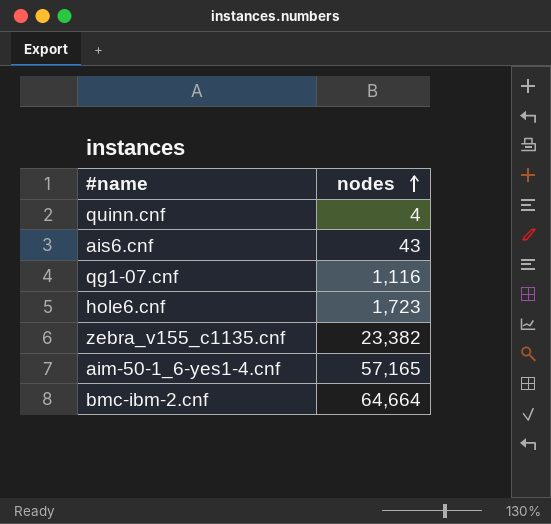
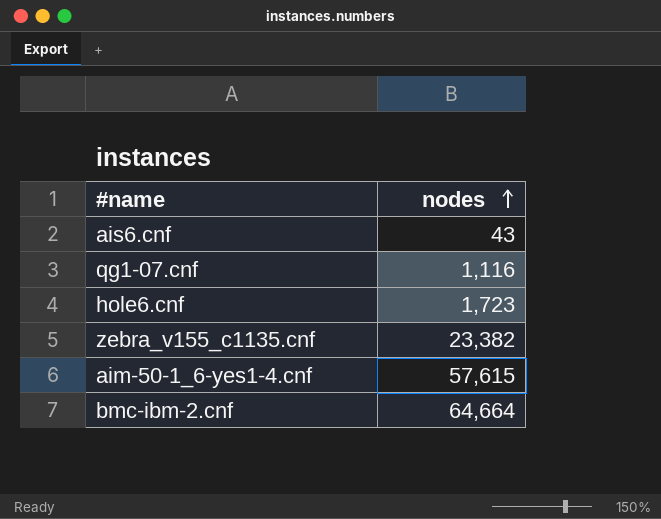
row quinn.cnf: 4 -> none
aim-50-1_6-yes1-4.cnf | nodes: 57,165 -> 57,615

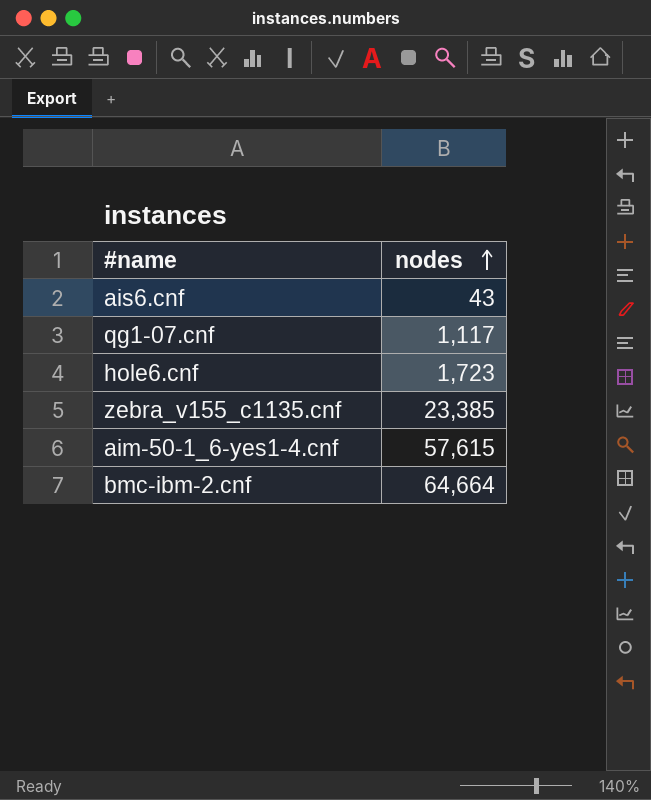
qg1-07.cnf | nodes: 1,116 -> 1,117
zebra_v155_c1135.cnf | nodes: 23,382 -> 23,385

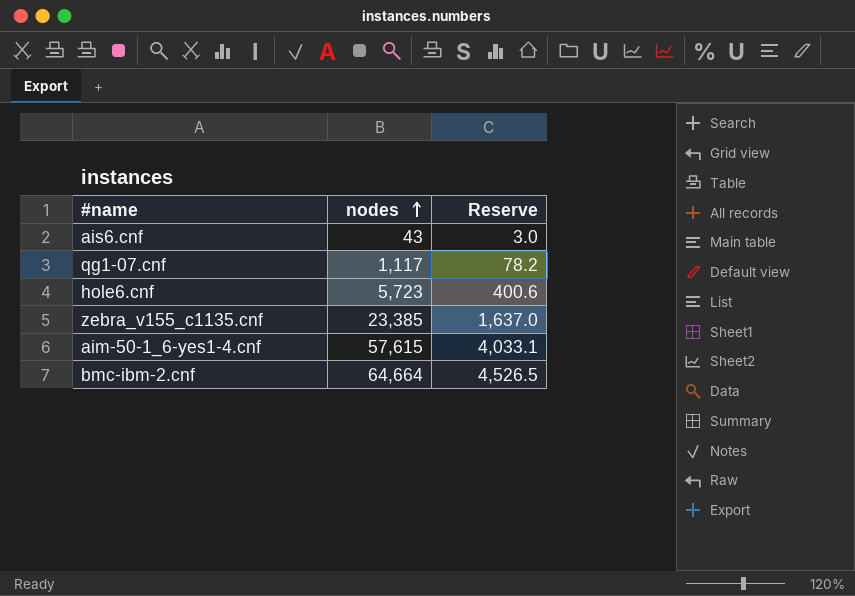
column Reserve | formula: none -> [nodes] * 0.07
hole6.cnf | nodes: 1,723 -> 5,723

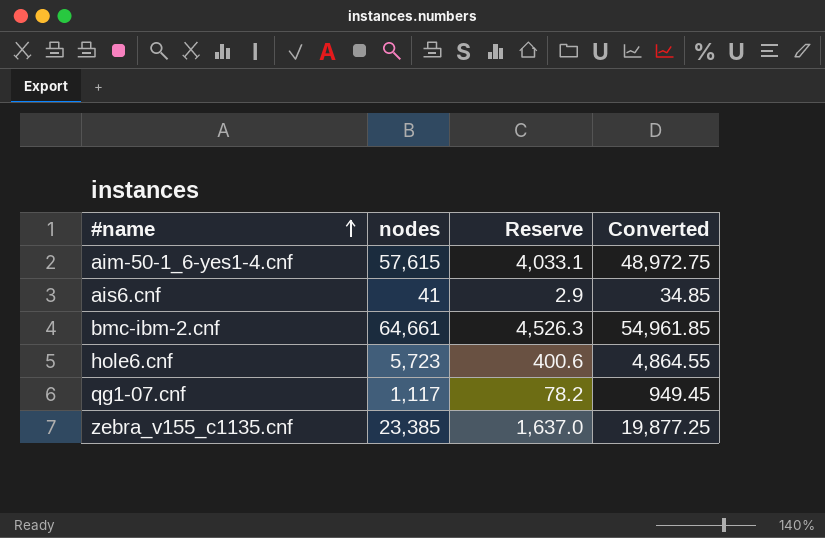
row order: nodes ascending -> #name ascending
column Converted | formula: none -> [nodes] * 0.85
ais6.cnf | nodes: 43 -> 41
ais6.cnf | Reserve: 3.0 -> 2.9
bmc-ibm-2.cnf | nodes: 64,664 -> 64,661
bmc-ibm-2.cnf | Reserve: 4,526.5 -> 4,526.3

